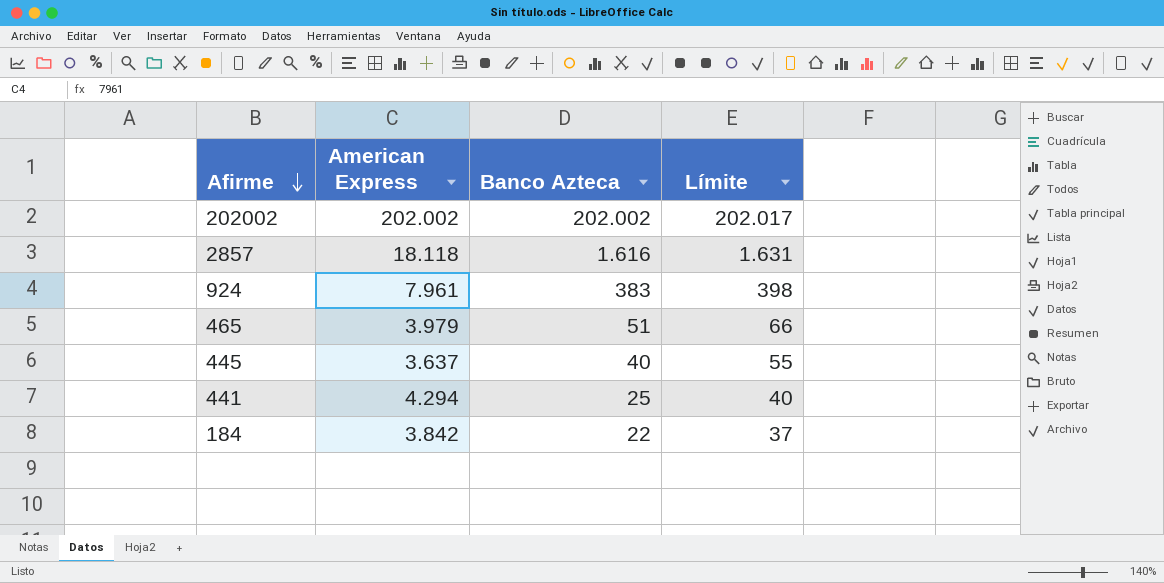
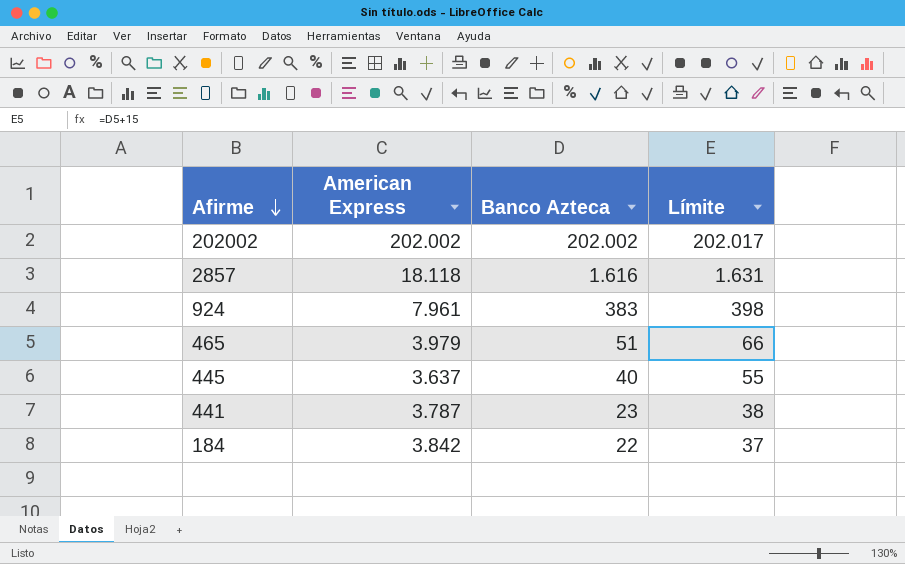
441 | American Express: 4.294 -> 3.787
441 | Banco Azteca: 25 -> 23
441 | Límite: 40 -> 38

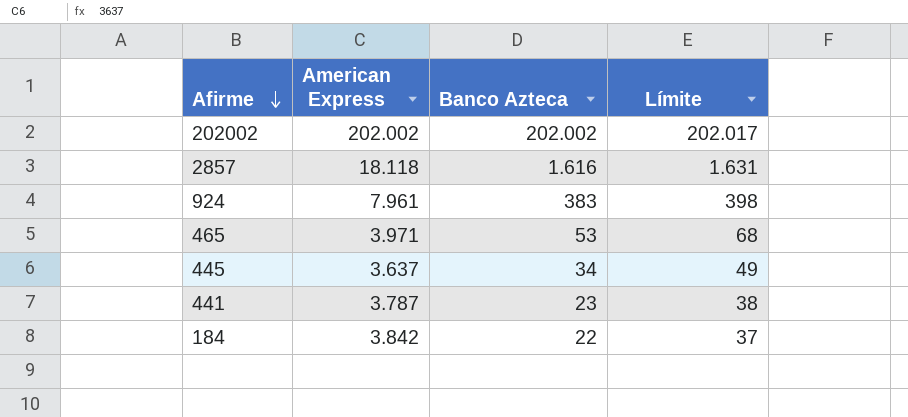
465 | American Express: 3.979 -> 3.971
465 | Banco Azteca: 51 -> 53
465 | Límite: 66 -> 68
445 | Banco Azteca: 40 -> 34
445 | Límite: 55 -> 49

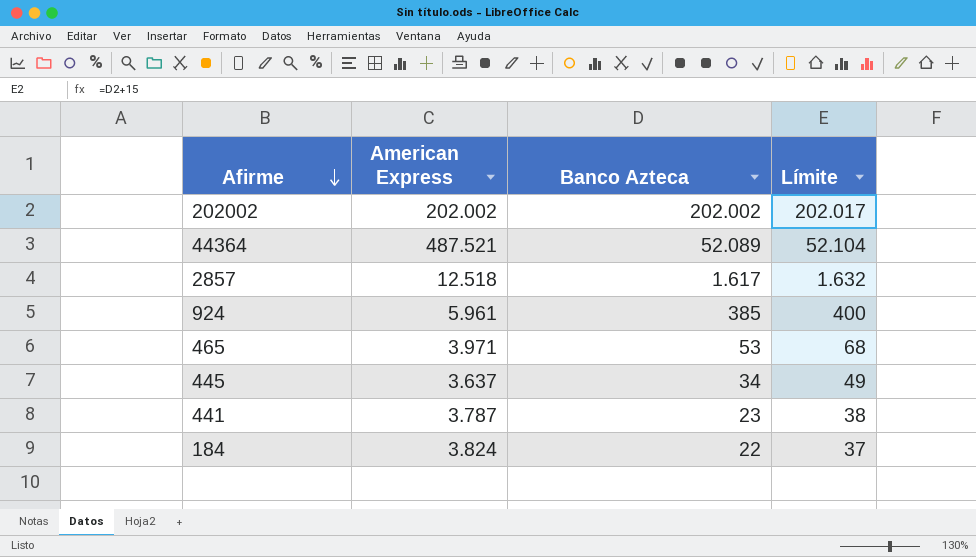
row 44364: none -> 487.521 | 52.089 | 52.104
2857 | American Express: 18.118 -> 12.518
2857 | Banco Azteca: 1.616 -> 1.617
2857 | Límite: 1.631 -> 1.632
924 | American Express: 7.961 -> 5.961
924 | Banco Azteca: 383 -> 385
924 | Límite: 398 -> 400
184 | American Express: 3.842 -> 3.824

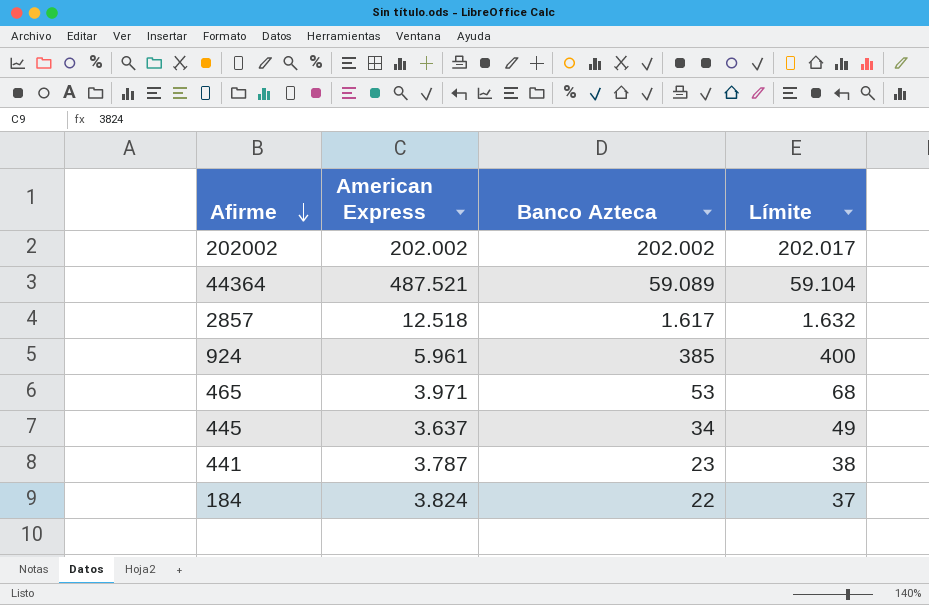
44364 | Banco Azteca: 52.089 -> 59.089
44364 | Límite: 52.104 -> 59.104

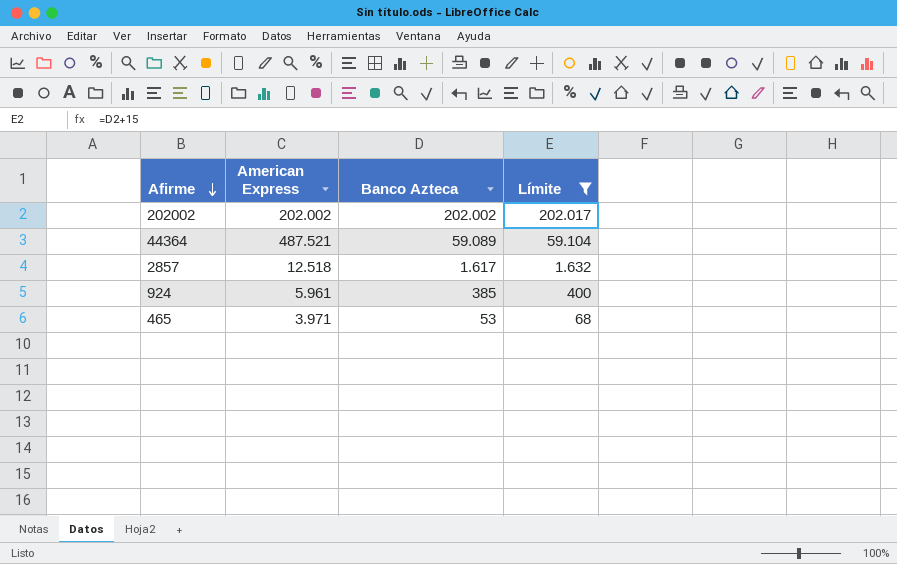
filter: none -> Límite >= 68

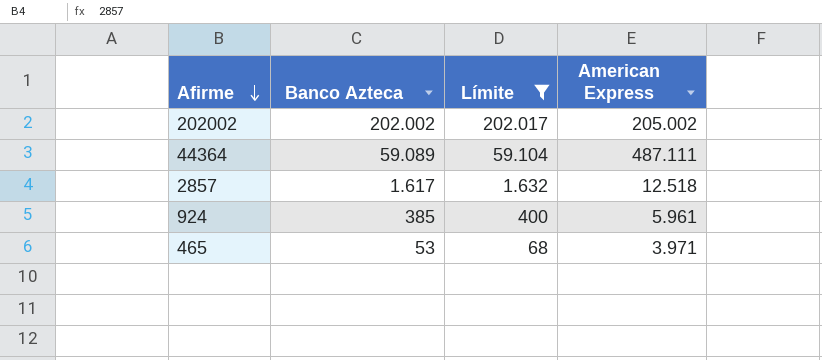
column American Express | position: 2 -> 4
202002 | American Express: 202.002 -> 205.002
44364 | American Express: 487.521 -> 487.111

